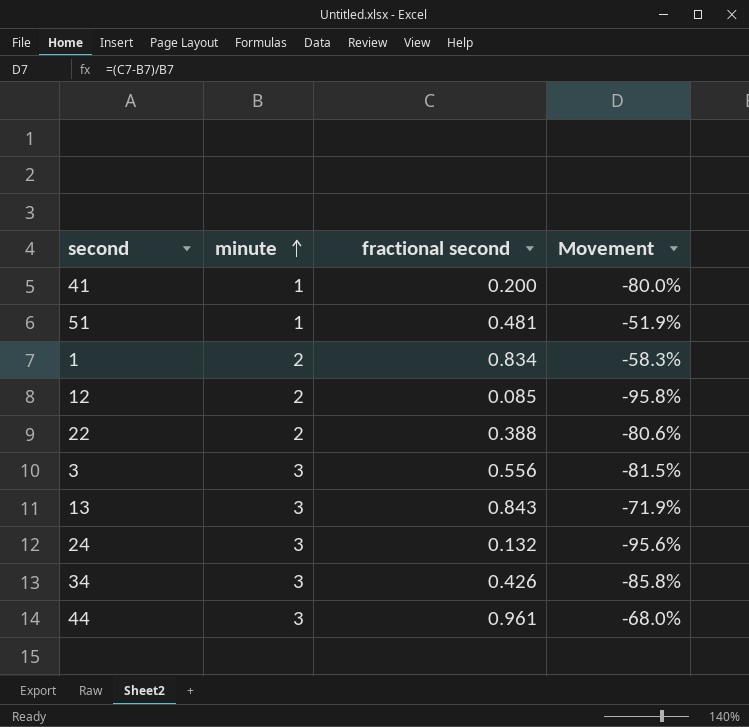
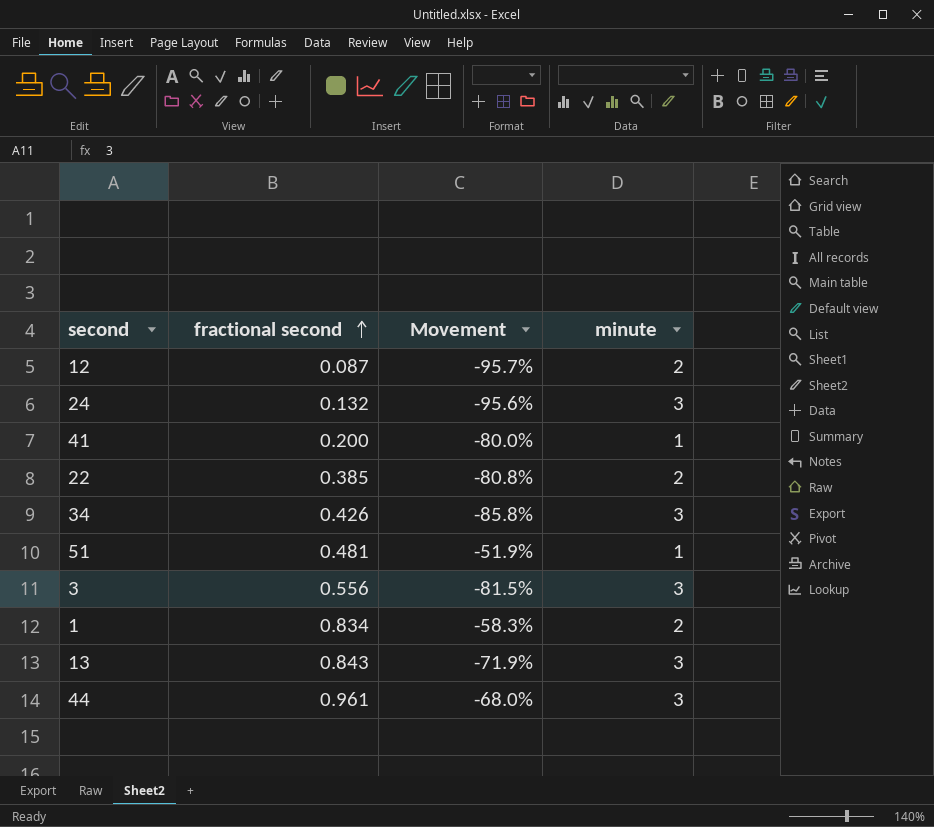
row order: minute ascending -> fractional second ascending
column minute | position: 2 -> 4
12 | fractional second: 0.085 -> 0.087
12 | Movement: -95.8% -> -95.7%
22 | fractional second: 0.388 -> 0.385
22 | Movement: -80.6% -> -80.8%

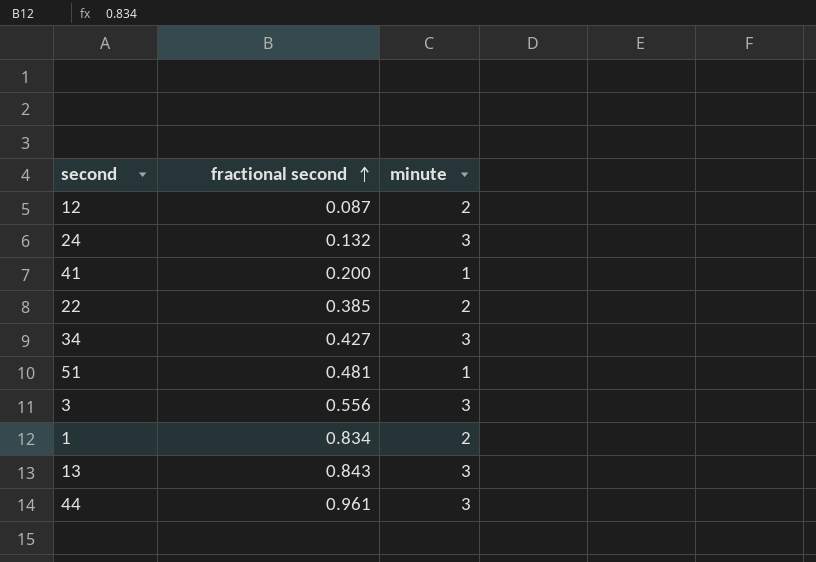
column Movement | formula: ([fractional second] - [minute]) / [minute] -> none
34 | fractional second: 0.426 -> 0.427

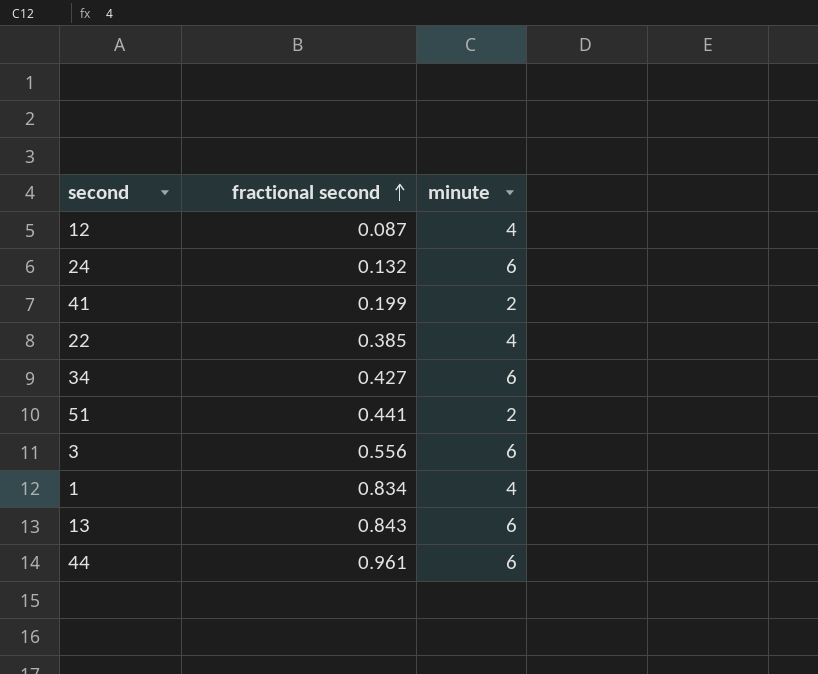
12 | minute: 2 -> 4
24 | minute: 3 -> 6
41 | fractional second: 0.200 -> 0.199
41 | minute: 1 -> 2
22 | minute: 2 -> 4
34 | minute: 3 -> 6
51 | fractional second: 0.481 -> 0.441
51 | minute: 1 -> 2
3 | minute: 3 -> 6
1 | minute: 2 -> 4
13 | minute: 3 -> 6
44 | minute: 3 -> 6

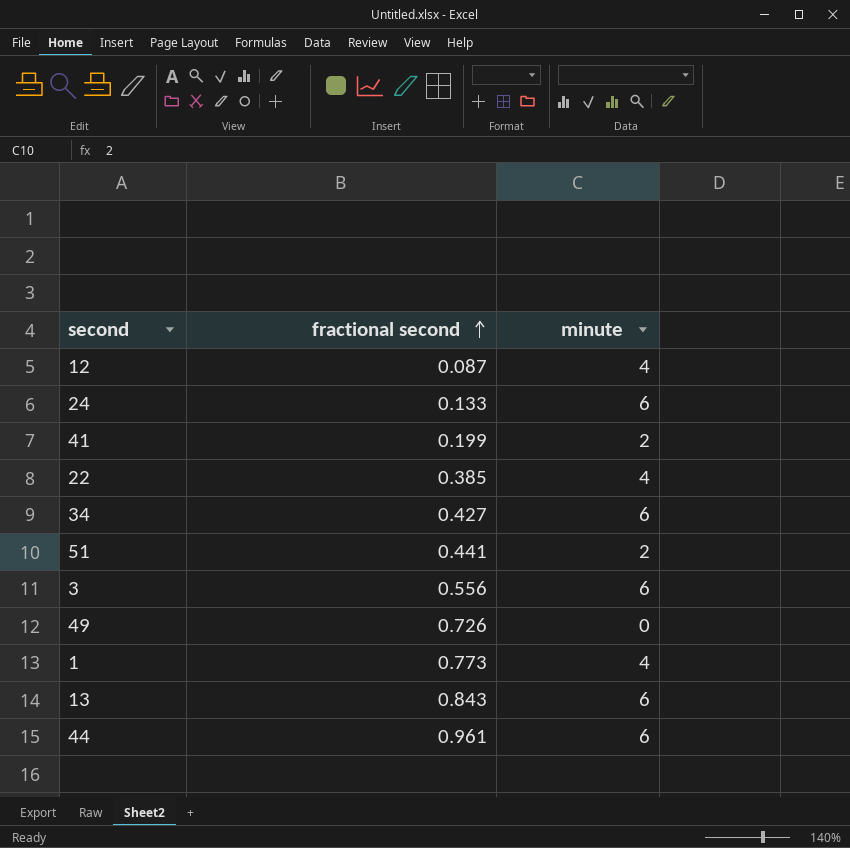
24 | fractional second: 0.132 -> 0.133
row 49: none -> 0.726 | 0
1 | fractional second: 0.834 -> 0.773

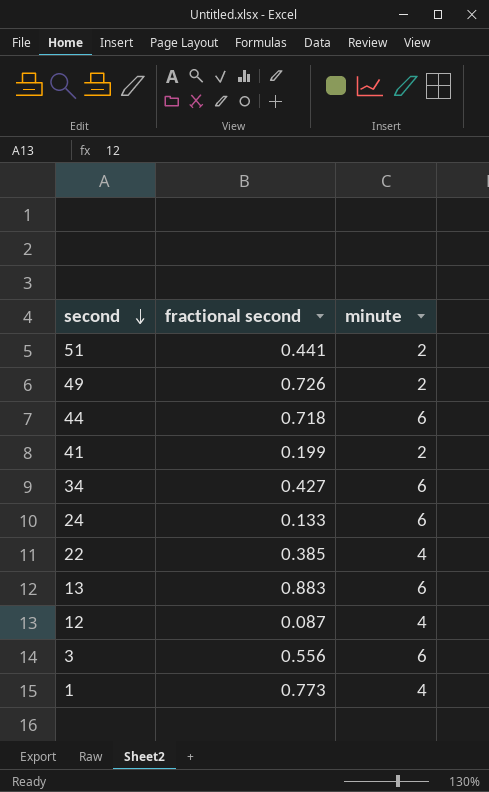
row order: fractional second ascending -> second descending
49 | minute: 0 -> 2
44 | fractional second: 0.961 -> 0.718
13 | fractional second: 0.843 -> 0.883

